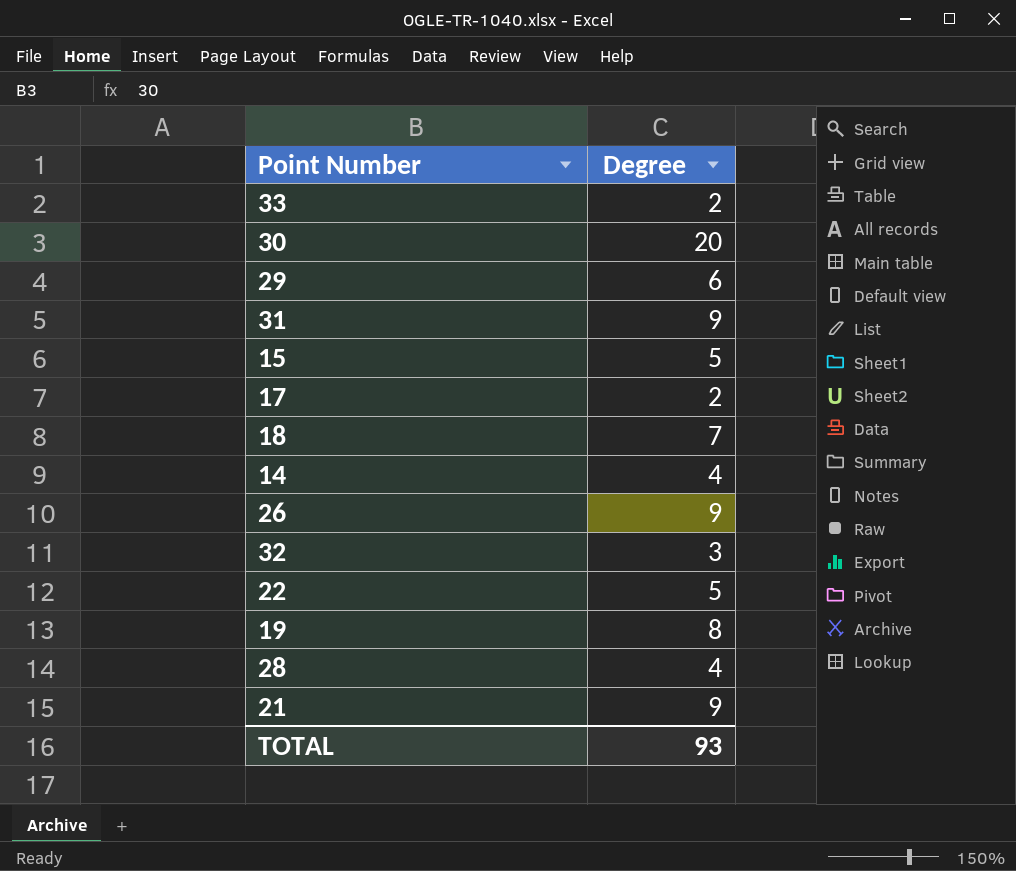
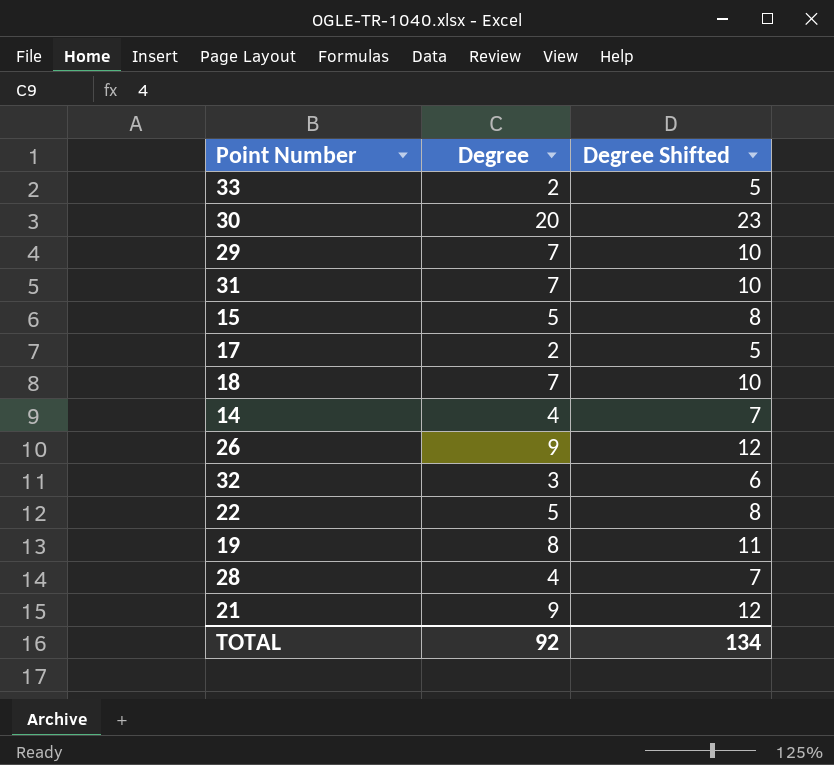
column Degree Shifted | formula: none -> [Degree] + 3
29 | Degree: 6 -> 7
31 | Degree: 9 -> 7
TOTAL | Degree: 93 -> 92

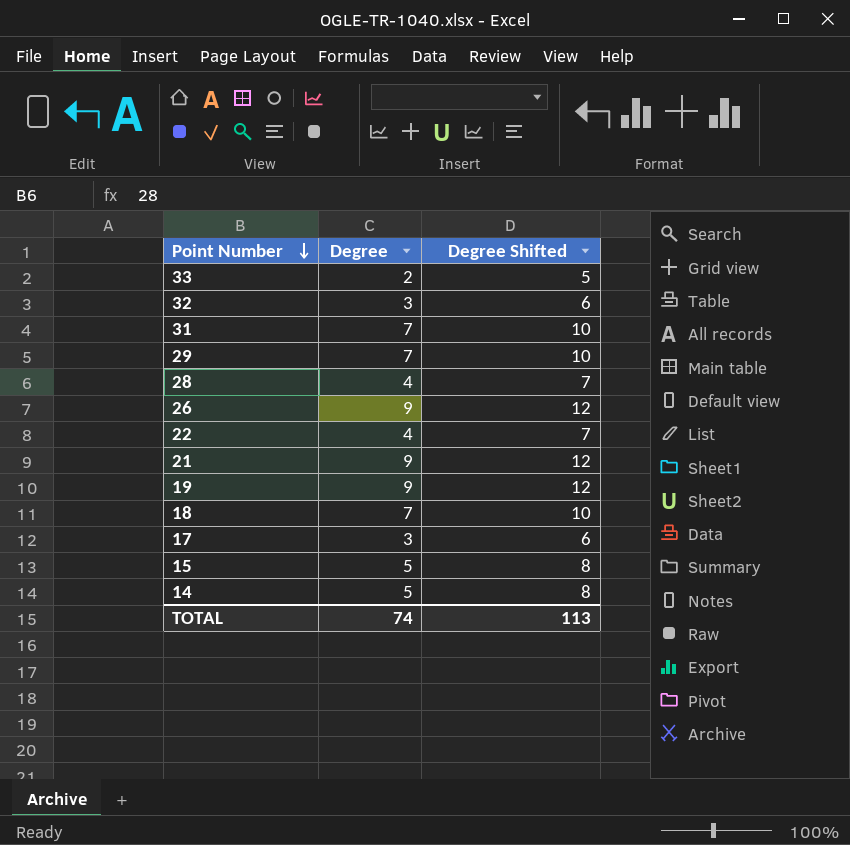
row order: none -> Point Number descending
row 30: 20 | 23 -> none
22 | Degree: 5 -> 4
22 | Degree Shifted: 8 -> 7
19 | Degree: 8 -> 9
19 | Degree Shifted: 11 -> 12
17 | Degree: 2 -> 3
17 | Degree Shifted: 5 -> 6
14 | Degree: 4 -> 5
14 | Degree Shifted: 7 -> 8
TOTAL | Degree: 92 -> 74
TOTAL | Degree Shifted: 134 -> 113

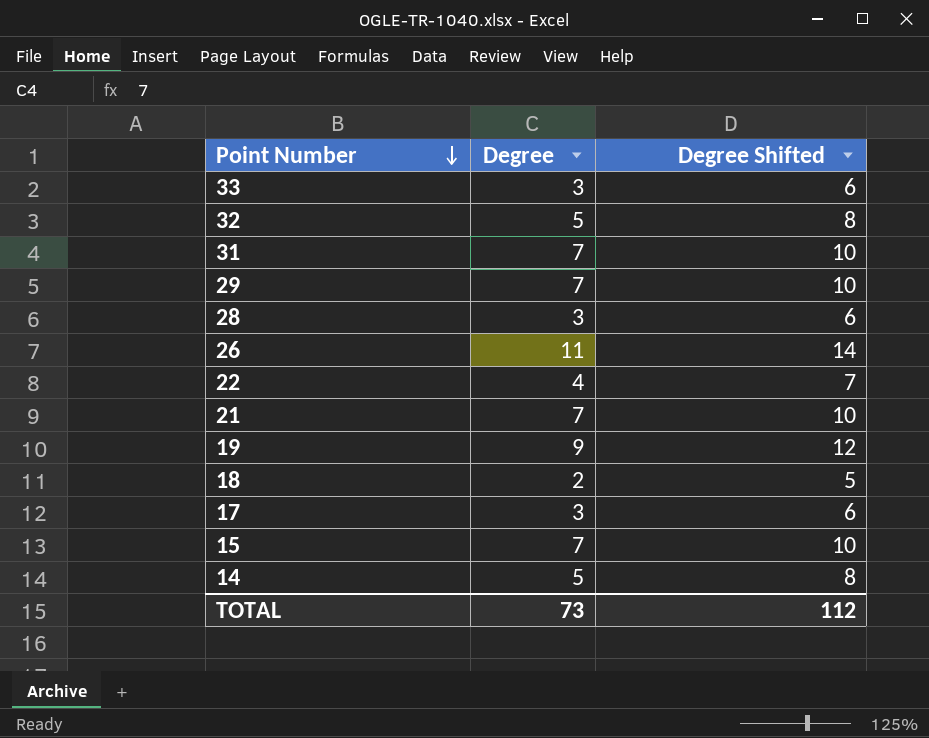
33 | Degree: 2 -> 3
33 | Degree Shifted: 5 -> 6
32 | Degree: 3 -> 5
32 | Degree Shifted: 6 -> 8
28 | Degree: 4 -> 3
28 | Degree Shifted: 7 -> 6
26 | Degree: 9 -> 11
26 | Degree Shifted: 12 -> 14
21 | Degree: 9 -> 7
21 | Degree Shifted: 12 -> 10
18 | Degree: 7 -> 2
18 | Degree Shifted: 10 -> 5
15 | Degree: 5 -> 7
15 | Degree Shifted: 8 -> 10
TOTAL | Degree: 74 -> 73
TOTAL | Degree Shifted: 113 -> 112

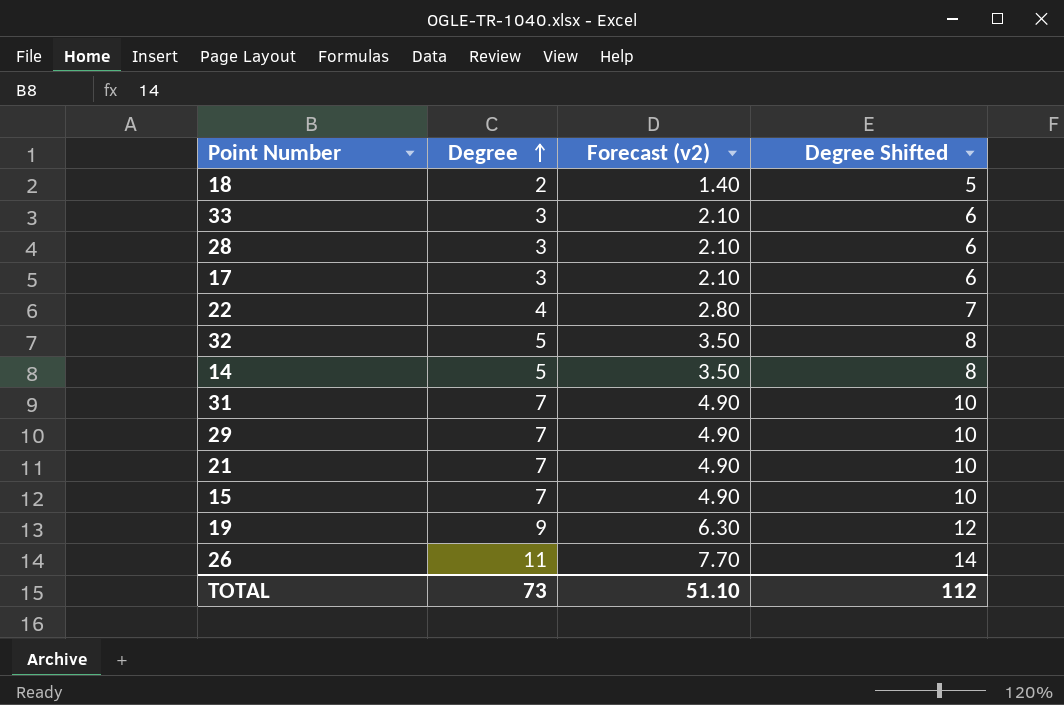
row order: Point Number descending -> Degree ascending
column Forecast (v2) | formula: none -> [Degree] * 0.7

